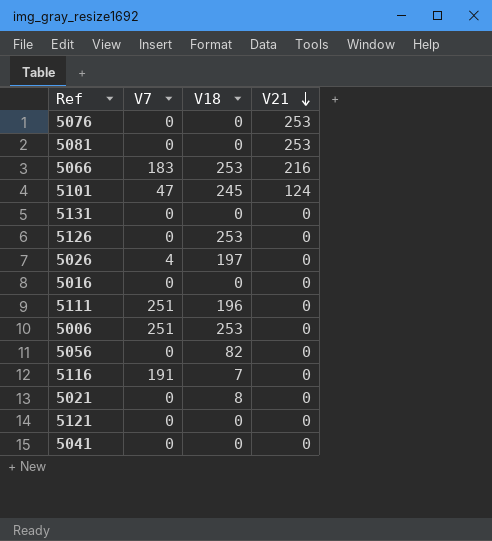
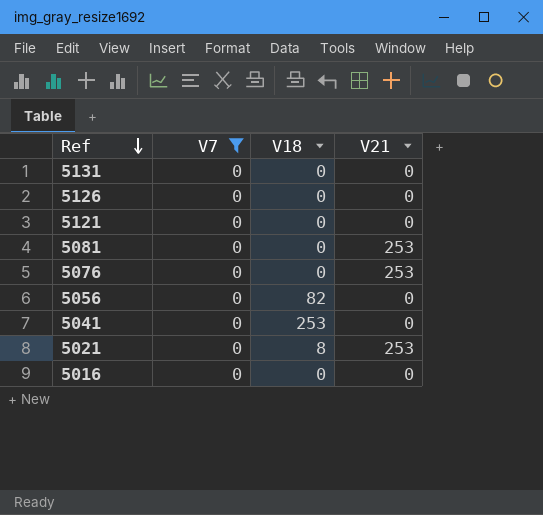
filter: none -> V7 = 0
row order: V21 descending -> Ref descending
5126 | V18: 253 -> 0
5041 | V18: 0 -> 253
5021 | V21: 0 -> 253

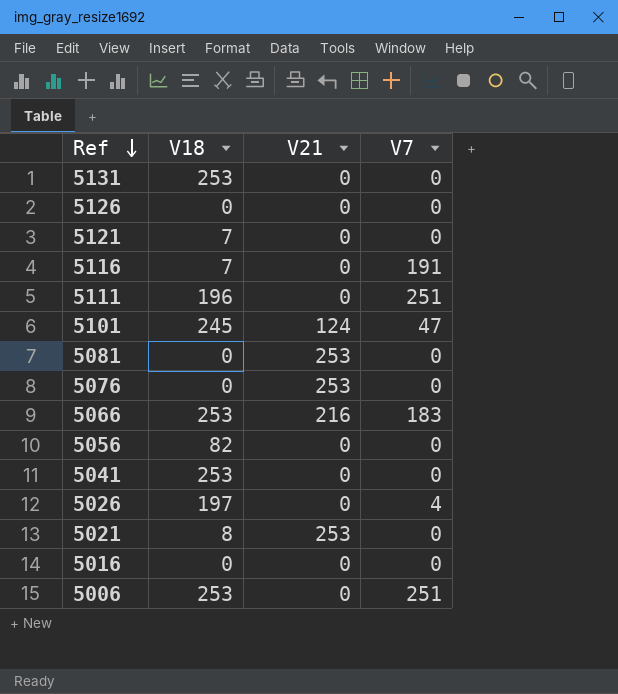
filter: V7 = 0 -> none
column V7 | position: 2 -> 4
5131 | V18: 0 -> 253
5121 | V18: 0 -> 7

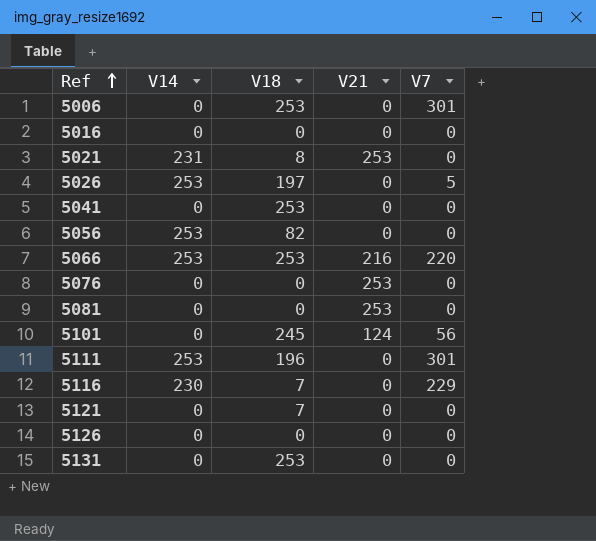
row order: Ref descending -> Ref ascending
column V14 | position: none -> 2
5006 | V7: 251 -> 301
5026 | V7: 4 -> 5
5066 | V7: 183 -> 220
5101 | V7: 47 -> 56
5111 | V7: 251 -> 301
5116 | V7: 191 -> 229

